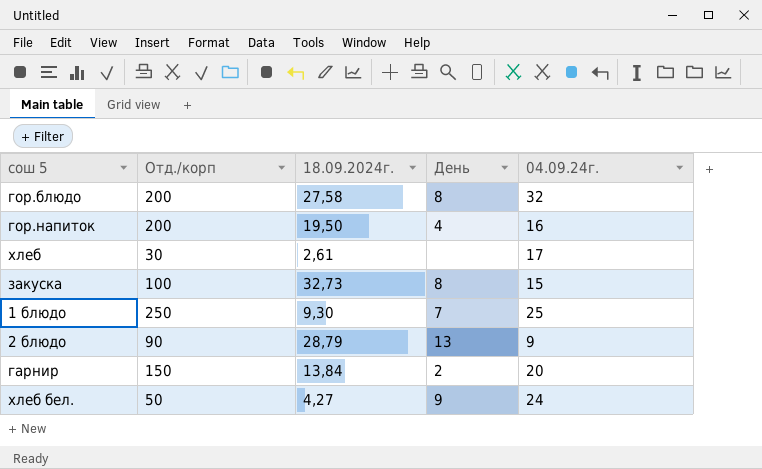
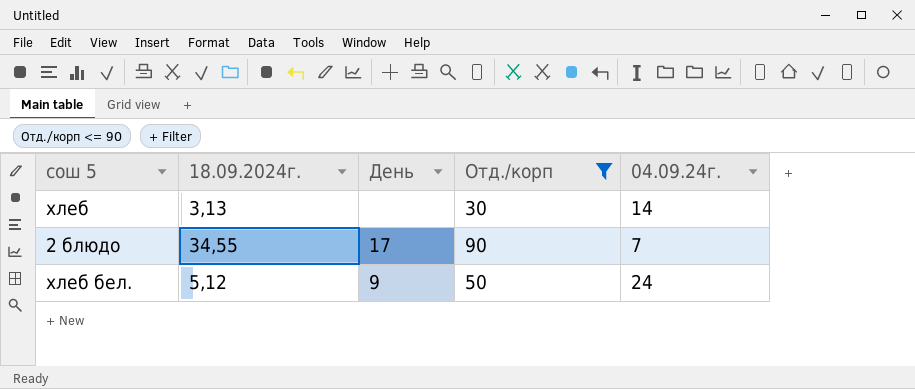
filter: none -> Отд./корп <= 90
column Отд./корп | position: 2 -> 4
хлеб | 18.09.2024г.: 2,61 -> 3,13
хлеб | 04.09.24г.: 17 -> 14
2 блюдо | 18.09.2024г.: 28,79 -> 34,55
2 блюдо | День: 13 -> 17
2 блюдо | 04.09.24г.: 9 -> 7
хлеб бел. | 18.09.2024г.: 4,27 -> 5,12

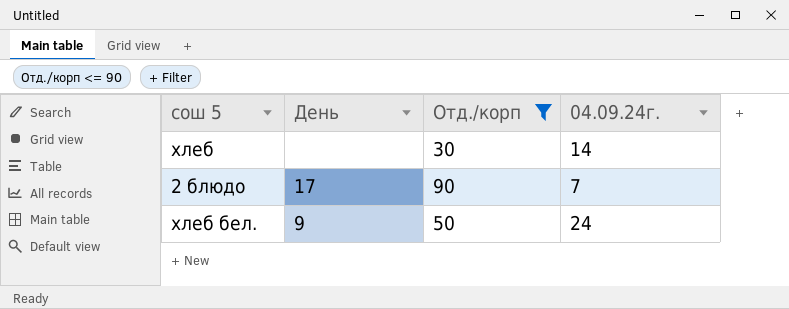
column 18.09.2024г. | position: 2 -> none

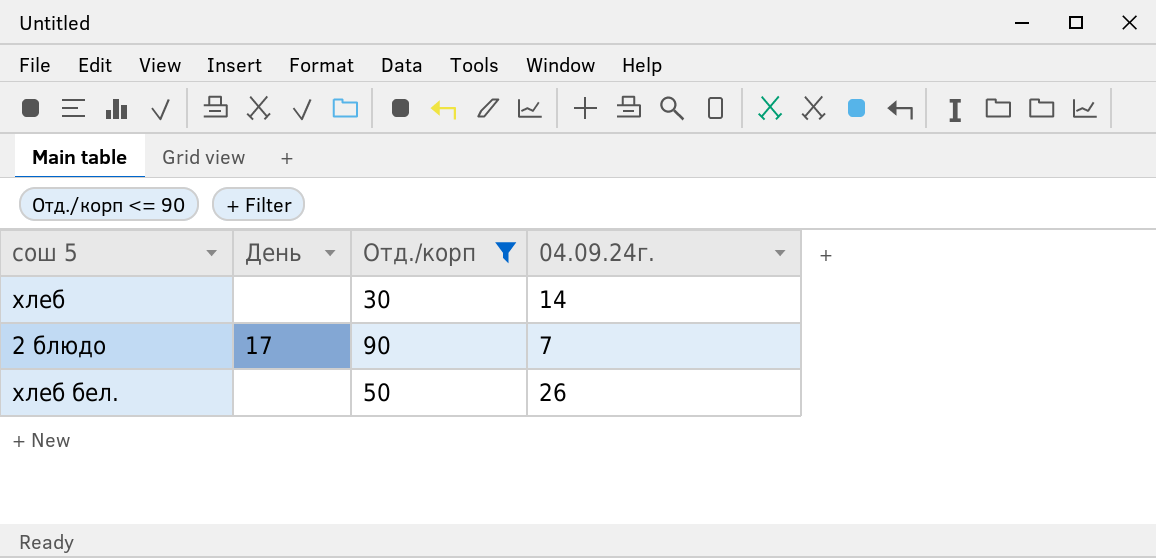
хлеб бел. | День: 9 -> none
хлеб бел. | 04.09.24г.: 24 -> 26

